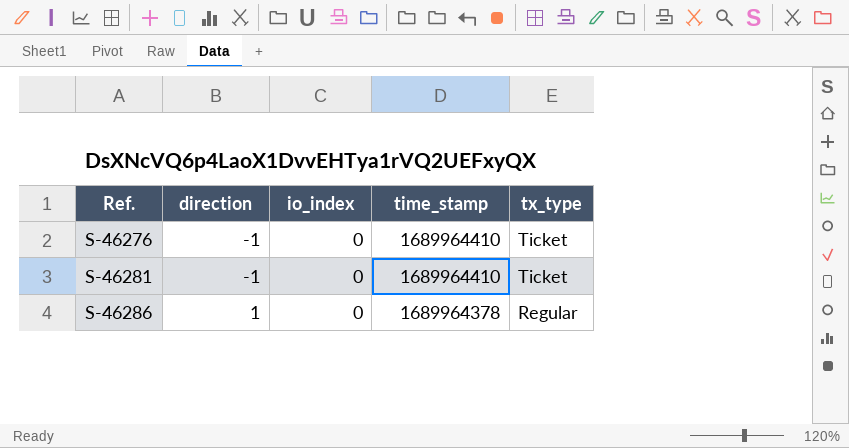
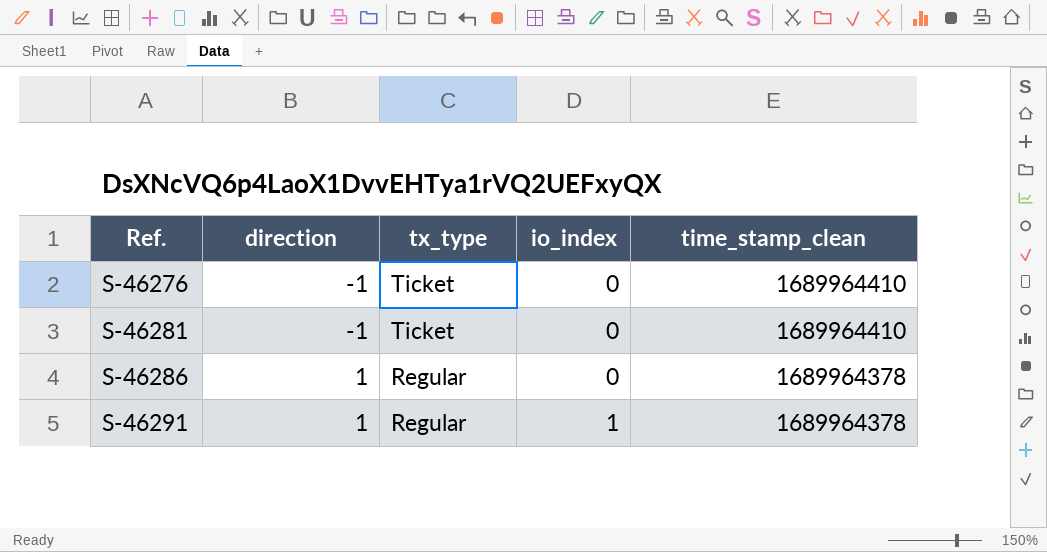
column tx_type | position: 5 -> 3
column name: time_stamp -> time_stamp_clean
row S-46291: none -> 1 | Regular | 1 | 1689964378

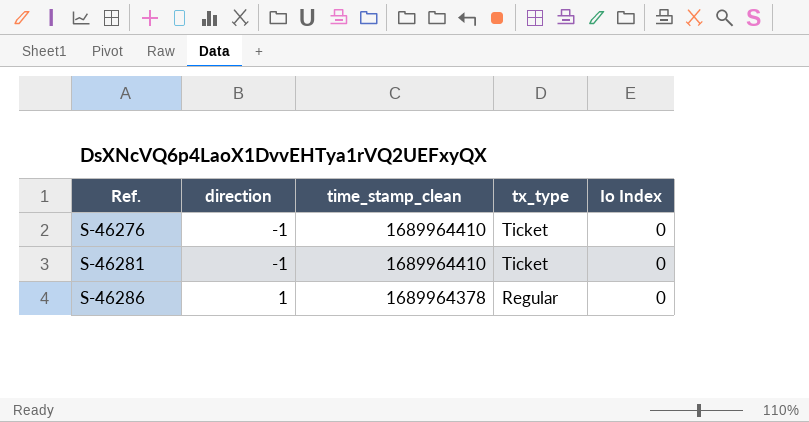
column time_stamp_clean | position: 5 -> 3
column name: io_index -> Io Index
row S-46291: 1 | Regular | 1 | 1689964378 -> none

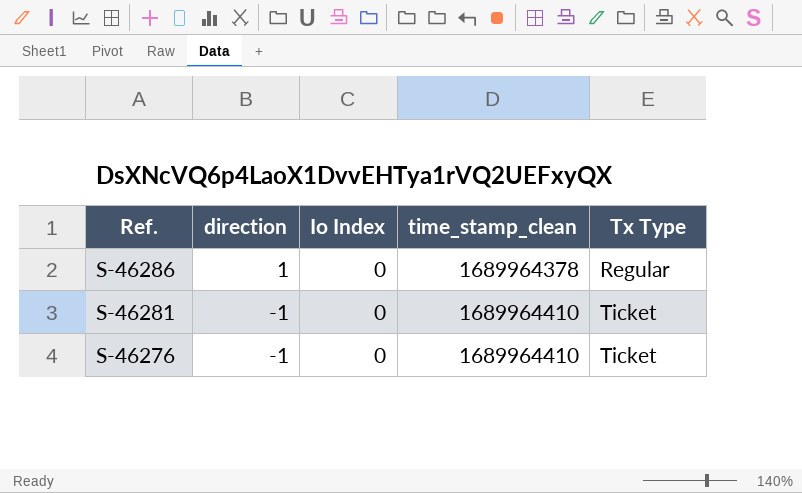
row order: Ref. ascending -> Ref. descending
column Io Index | position: 5 -> 3
column name: tx_type -> Tx Type

